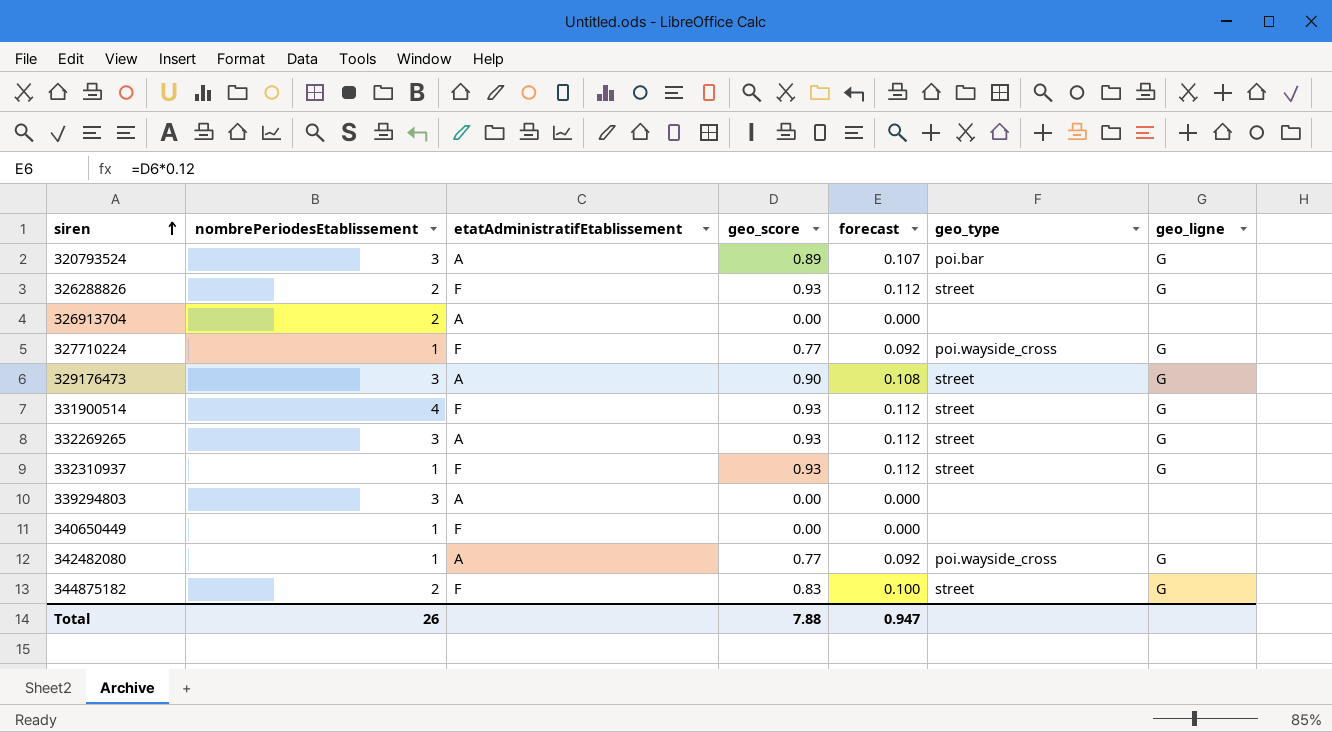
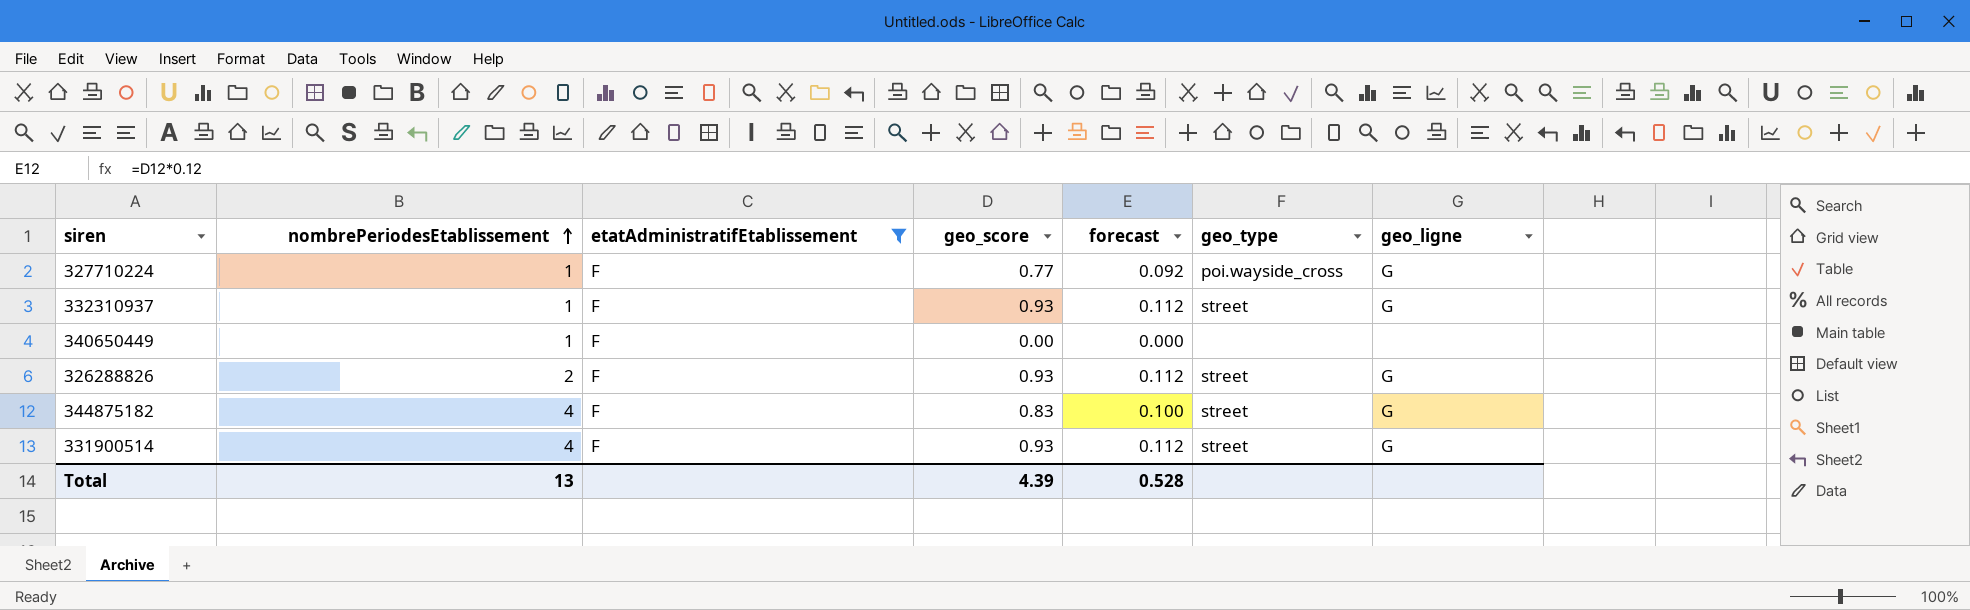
filter: none -> etatAdministratifEtablissement = F
row order: siren ascending -> nombrePeriodesEtablissement ascending
344875182 | nombrePeriodesEtablissement: 2 -> 4
Total | nombrePeriodesEtablissement: 26 -> 13
Total | geo_score: 7.88 -> 4.39
Total | forecast: 0.947 -> 0.528

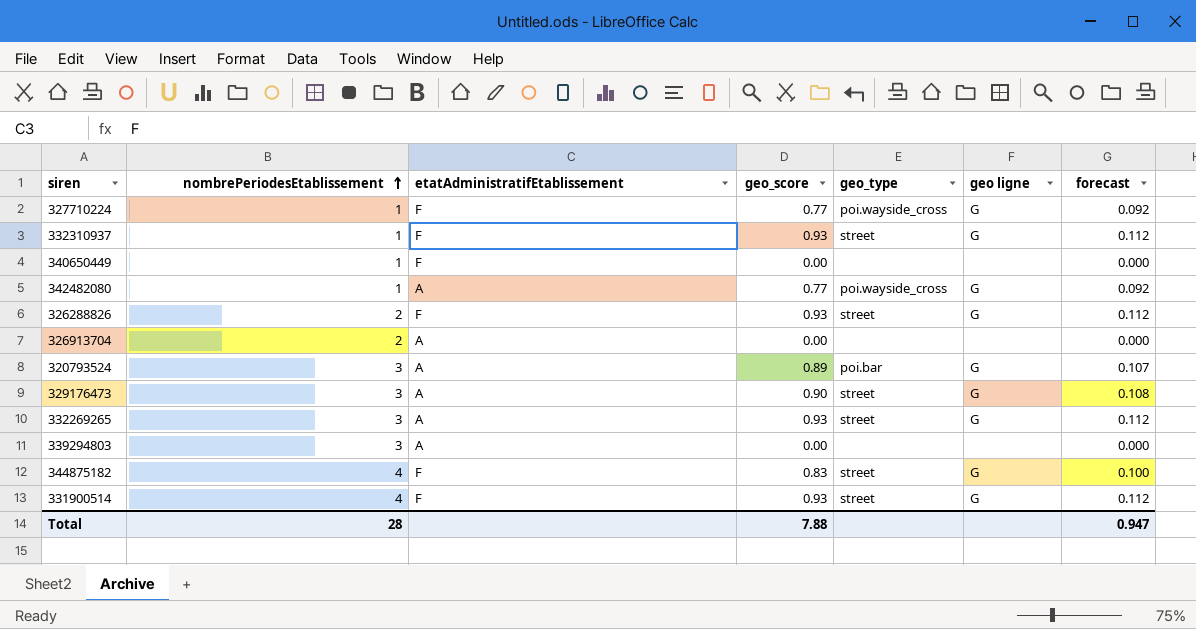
filter: etatAdministratifEtablissement = F -> none
column name: geo_ligne -> geo ligne
column forecast | position: 5 -> 7
Total | nombrePeriodesEtablissement: 13 -> 28
Total | geo_score: 4.39 -> 7.88
Total | forecast: 0.528 -> 0.947

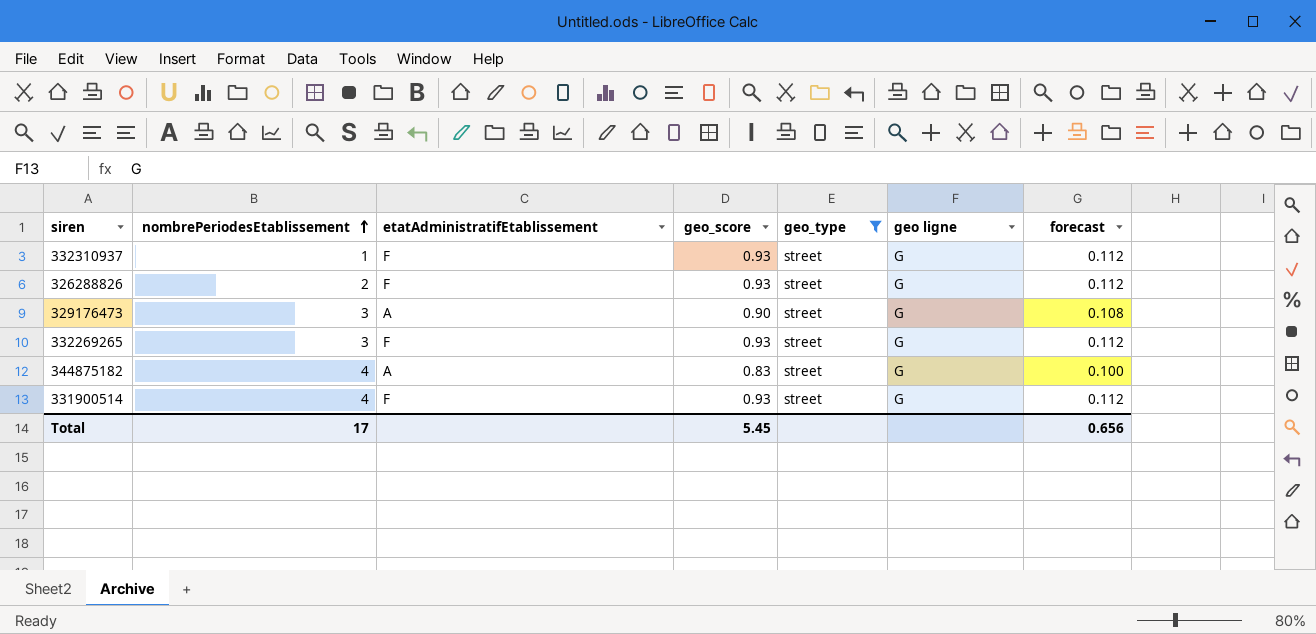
filter: none -> geo_type = street
332269265 | etatAdministratifEtablissement: A -> F
344875182 | etatAdministratifEtablissement: F -> A
Total | nombrePeriodesEtablissement: 28 -> 17
Total | geo_score: 7.88 -> 5.45
Total | forecast: 0.947 -> 0.656

